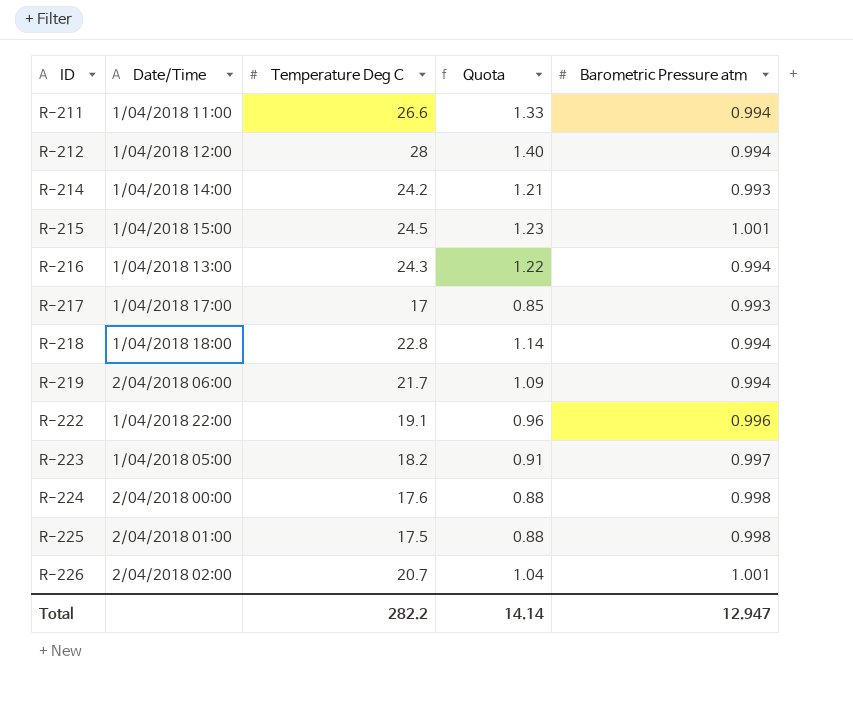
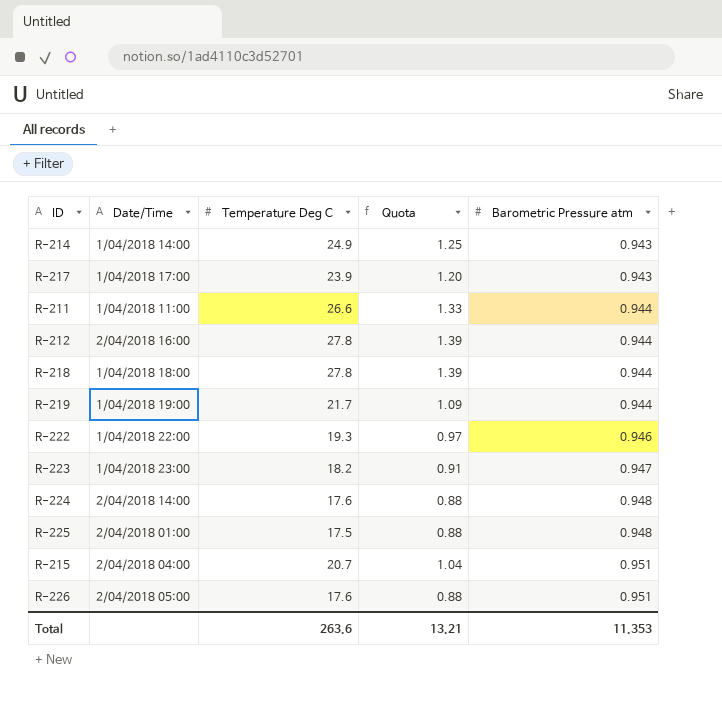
row order: ID ascending -> Barometric Pressure atm ascending
row R-216: 1/04/2018 13:00 | 24.3 | 1.22 | 0.994 -> none
R-214 | Temperature Deg C: 24.2 -> 24.9
R-214 | Quota: 1.21 -> 1.25
R-214 | Barometric Pressure atm: 0.993 -> 0.943
R-217 | Temperature Deg C: 17 -> 23.9
R-217 | Quota: 0.85 -> 1.20
R-217 | Barometric Pressure atm: 0.993 -> 0.943
R-211 | Barometric Pressure atm: 0.994 -> 0.944
R-212 | Date/Time: 1/04/2018 12:00 -> 2/04/2018 16:00
R-212 | Temperature Deg C: 28 -> 27.8
R-212 | Quota: 1.40 -> 1.39
R-212 | Barometric Pressure atm: 0.994 -> 0.944
R-218 | Temperature Deg C: 22.8 -> 27.8
R-218 | Quota: 1.14 -> 1.39
R-218 | Barometric Pressure atm: 0.994 -> 0.944
R-219 | Date/Time: 2/04/2018 06:00 -> 1/04/2018 19:00
R-219 | Barometric Pressure atm: 0.994 -> 0.944
R-222 | Temperature Deg C: 19.1 -> 19.3
R-222 | Quota: 0.96 -> 0.97
R-222 | Barometric Pressure atm: 0.996 -> 0.946
R-223 | Date/Time: 1/04/2018 05:00 -> 1/04/2018 23:00
R-223 | Barometric Pressure atm: 0.997 -> 0.947
R-224 | Date/Time: 2/04/2018 00:00 -> 2/04/2018 14:00
R-224 | Barometric Pressure atm: 0.998 -> 0.948
R-225 | Barometric Pressure atm: 0.998 -> 0.948
R-215 | Date/Time: 1/04/2018 15:00 -> 2/04/2018 04:00
R-215 | Temperature Deg C: 24.5 -> 20.7
R-215 | Quota: 1.23 -> 1.04
R-215 | Barometric Pressure atm: 1.001 -> 0.951
R-226 | Date/Time: 2/04/2018 02:00 -> 2/04/2018 05:00
R-226 | Temperature Deg C: 20.7 -> 17.6
R-226 | Quota: 1.04 -> 0.88
R-226 | Barometric Pressure atm: 1.001 -> 0.951
Total | Temperature Deg C: 282.2 -> 263.6
Total | Quota: 14.14 -> 13.21
Total | Barometric Pressure atm: 12.947 -> 11.353

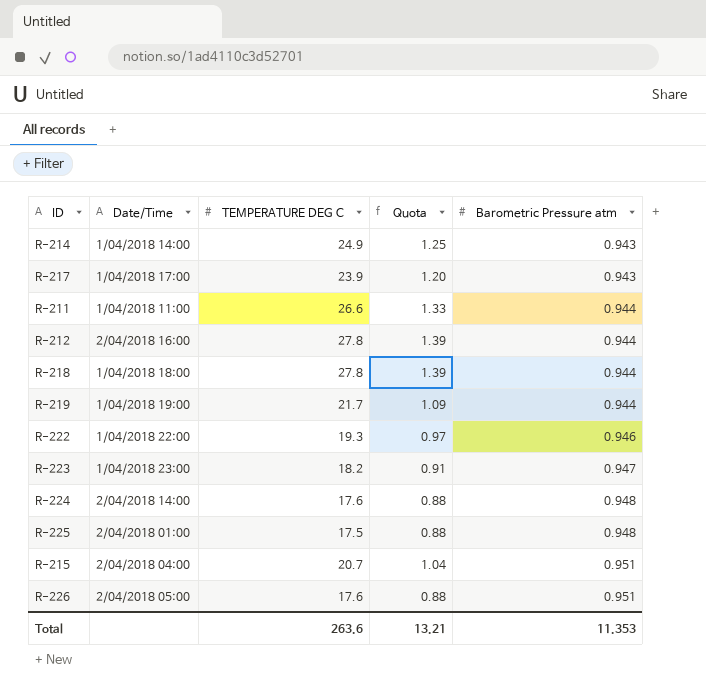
column name: Temperature Deg C -> TEMPERATURE DEG C

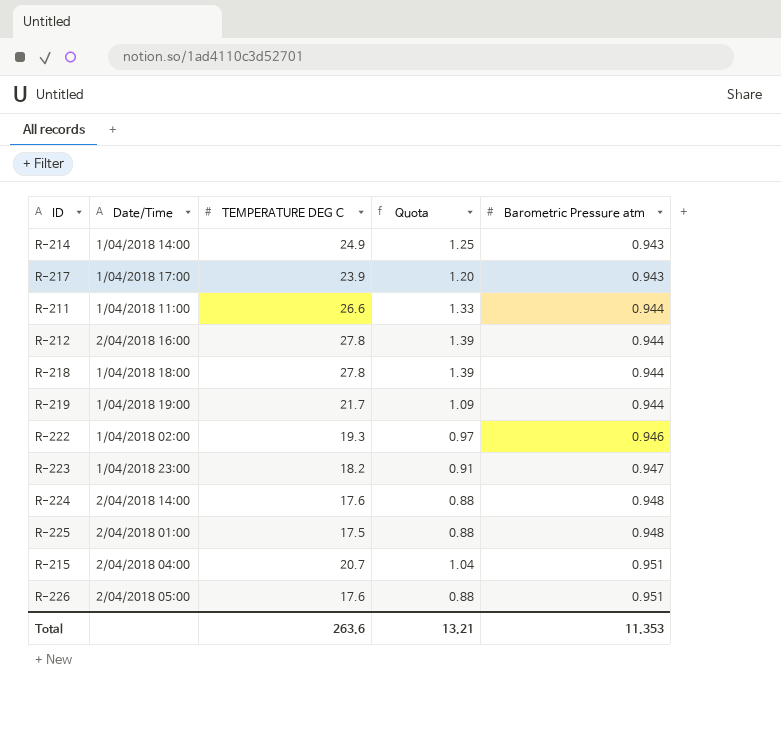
R-222 | Date/Time: 1/04/2018 22:00 -> 1/04/2018 02:00

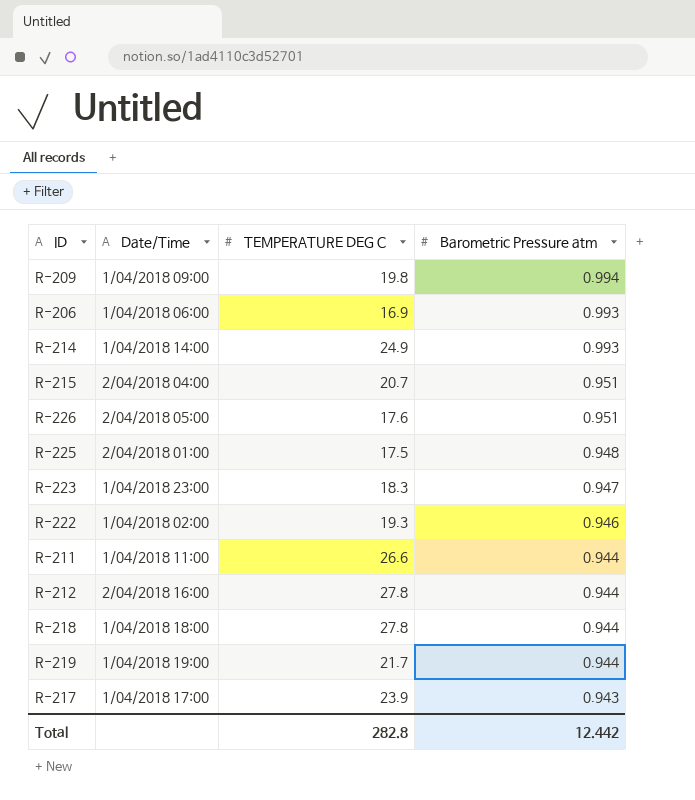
row order: Barometric Pressure atm ascending -> Barometric Pressure atm descending
column Quota | formula: [TEMPERATURE DEG C] * 0.05 -> none
row R-224: 2/04/2018 14:00 | 17.6 | 0.88 | 0.948 -> none
row R-209: none -> 1/04/2018 09:00 | 19.8 | 0.994
row R-206: none -> 1/04/2018 06:00 | 16.9 | 0.993
R-214 | Barometric Pressure atm: 0.943 -> 0.993
R-223 | TEMPERATURE DEG C: 18.2 -> 18.3
Total | TEMPERATURE DEG C: 263.6 -> 282.8
Total | Barometric Pressure atm: 11.353 -> 12.442

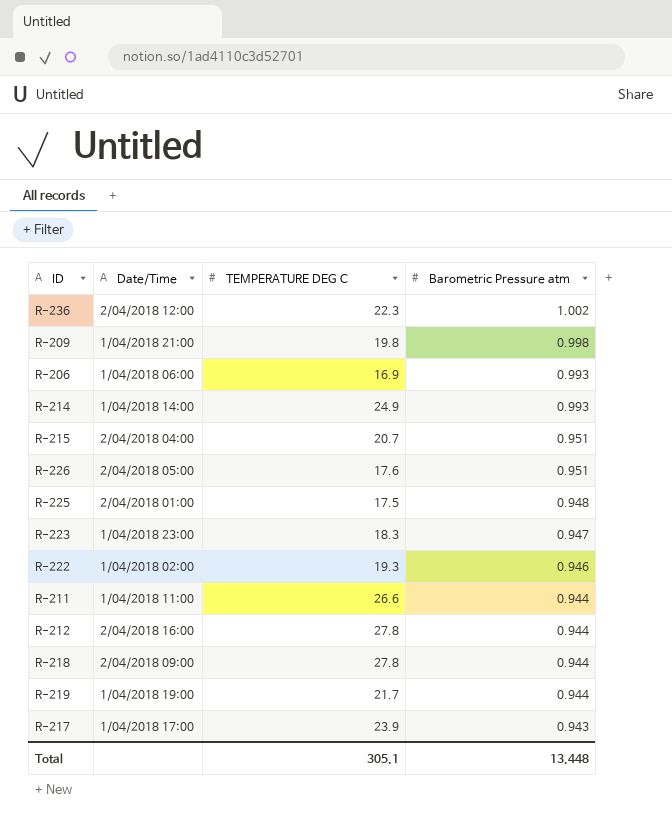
row R-236: none -> 2/04/2018 12:00 | 22.3 | 1.002
R-209 | Date/Time: 1/04/2018 09:00 -> 1/04/2018 21:00
R-209 | Barometric Pressure atm: 0.994 -> 0.998
R-218 | Date/Time: 1/04/2018 18:00 -> 2/04/2018 09:00
Total | TEMPERATURE DEG C: 282.8 -> 305.1
Total | Barometric Pressure atm: 12.442 -> 13.448

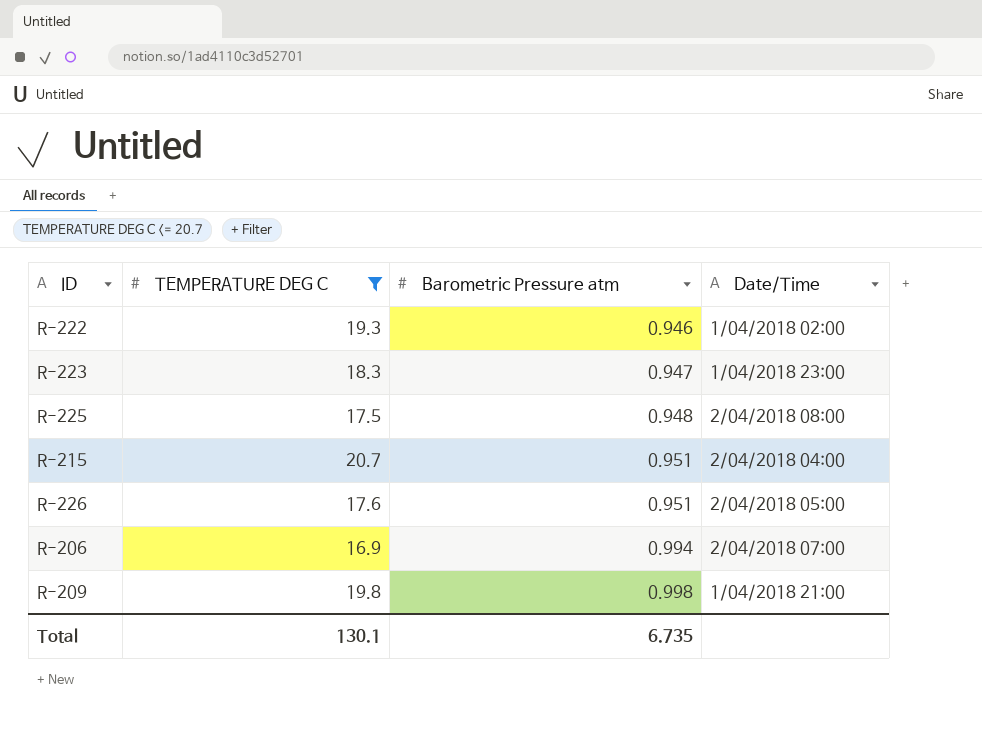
filter: none -> TEMPERATURE DEG C <= 20.7
row order: Barometric Pressure atm descending -> Barometric Pressure atm ascending
column Date/Time | position: 2 -> 4
R-225 | Date/Time: 2/04/2018 01:00 -> 2/04/2018 08:00
R-206 | Barometric Pressure atm: 0.993 -> 0.994
R-206 | Date/Time: 1/04/2018 06:00 -> 2/04/2018 07:00
Total | TEMPERATURE DEG C: 305.1 -> 130.1
Total | Barometric Pressure atm: 13.448 -> 6.735

